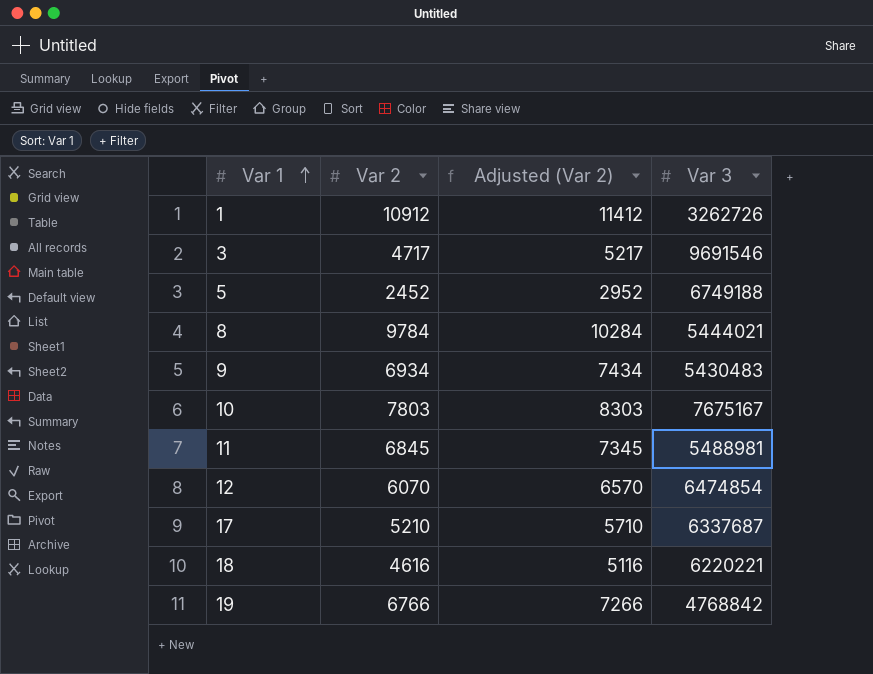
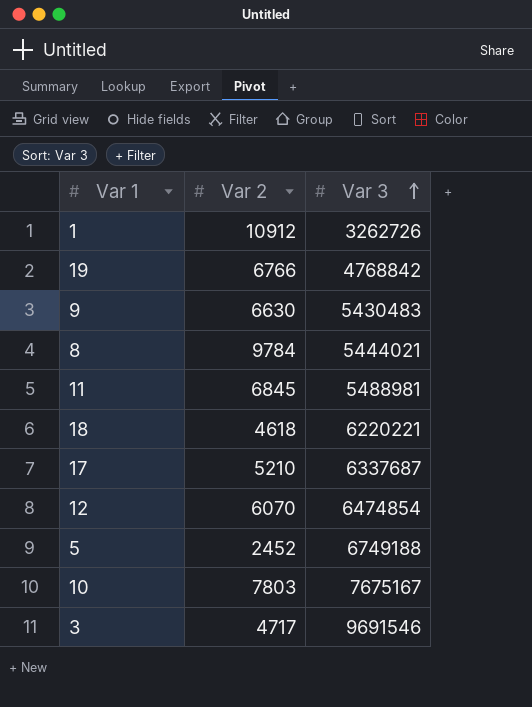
row order: Var 1 ascending -> Var 3 ascending
column Adjusted (Var 2) | formula: [Var 2] + 500 -> none
9 | Var 2: 6934 -> 6630
18 | Var 2: 4616 -> 4618

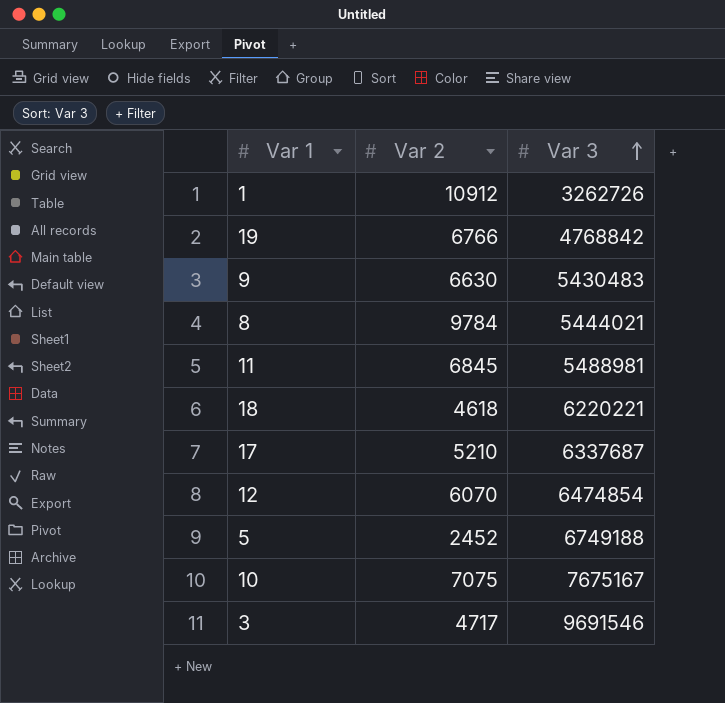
10 | Var 2: 7803 -> 7075

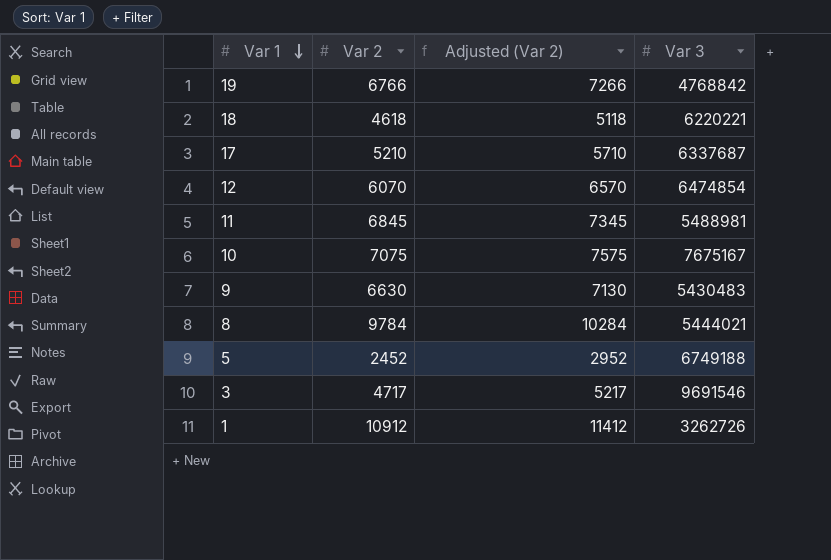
row order: Var 3 ascending -> Var 1 descending
column Adjusted (Var 2) | formula: none -> [Var 2] + 500

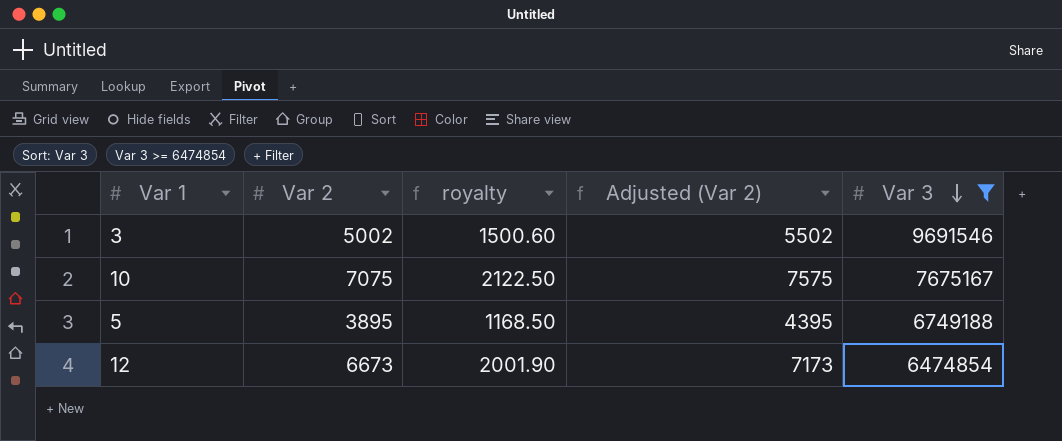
filter: none -> Var 3 >= 6474854
row order: Var 1 descending -> Var 3 descending
column royalty | formula: none -> [Var 2] * 0.3
3 | Var 2: 4717 -> 5002
3 | Adjusted (Var 2): 5217 -> 5502
5 | Var 2: 2452 -> 3895
5 | Adjusted (Var 2): 2952 -> 4395
12 | Var 2: 6070 -> 6673
12 | Adjusted (Var 2): 6570 -> 7173

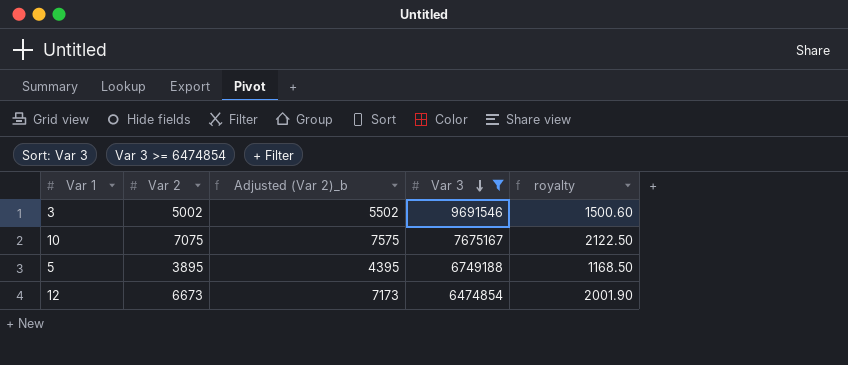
column name: Adjusted (Var 2) -> Adjusted (Var 2)_b
column royalty | position: 3 -> 5

